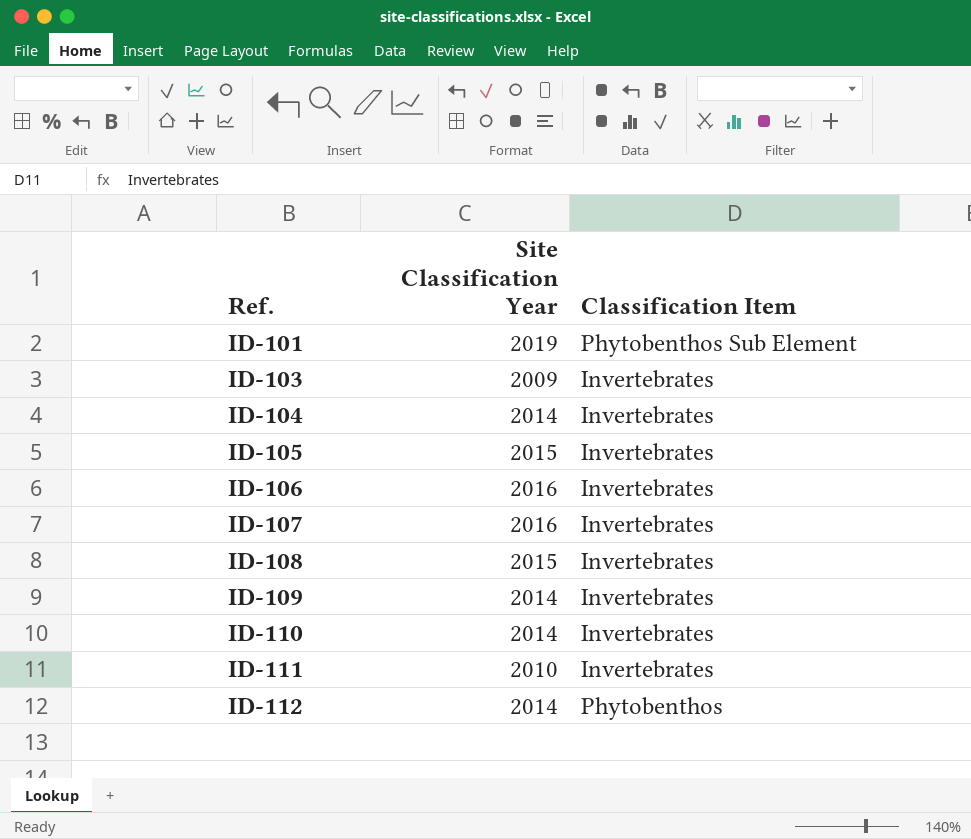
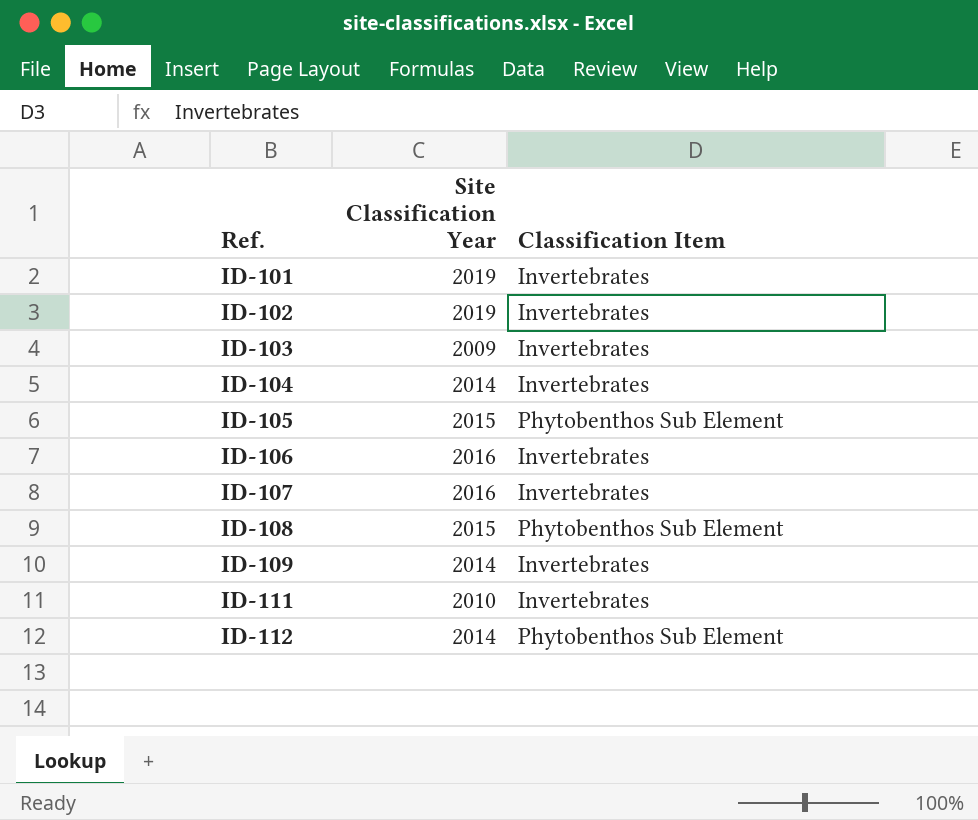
row ID-110: 2014 | Invertebrates -> none
ID-101 | Classification Item: Phytobenthos Sub Element -> Invertebrates
row ID-102: none -> 2019 | Invertebrates
ID-105 | Classification Item: Invertebrates -> Phytobenthos Sub Element
ID-108 | Classification Item: Invertebrates -> Phytobenthos Sub Element
ID-112 | Classification Item: Phytobenthos -> Phytobenthos Sub Element

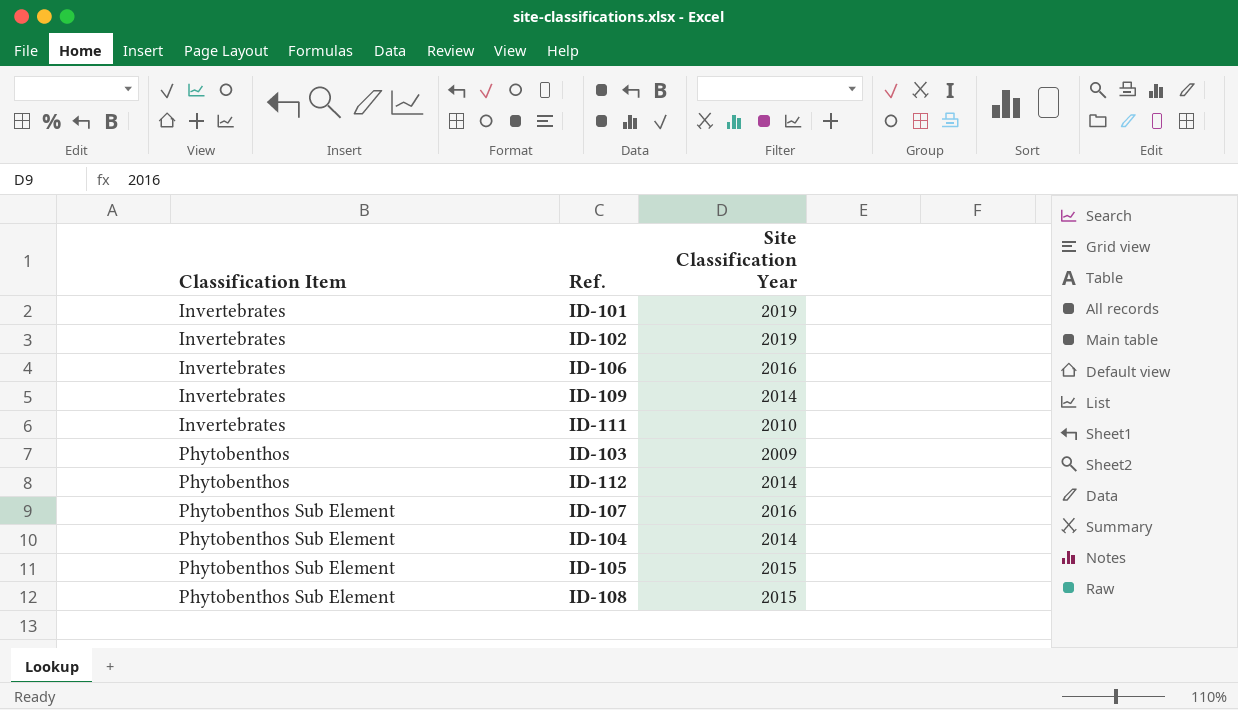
row order: Ref. ascending -> Classification Item ascending
column Classification Item | position: 3 -> 1
ID-103 | Classification Item: Invertebrates -> Phytobenthos
ID-112 | Classification Item: Phytobenthos Sub Element -> Phytobenthos
ID-107 | Classification Item: Invertebrates -> Phytobenthos Sub Element
ID-104 | Classification Item: Invertebrates -> Phytobenthos Sub Element

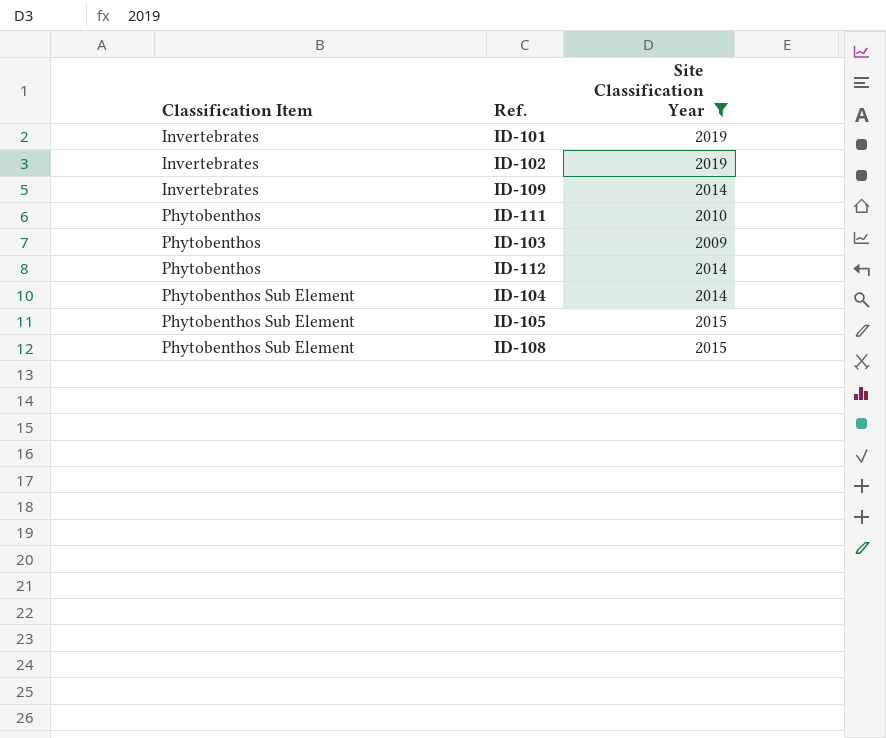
filter: none -> Site Classification Year != 2016
ID-111 | Classification Item: Invertebrates -> Phytobenthos

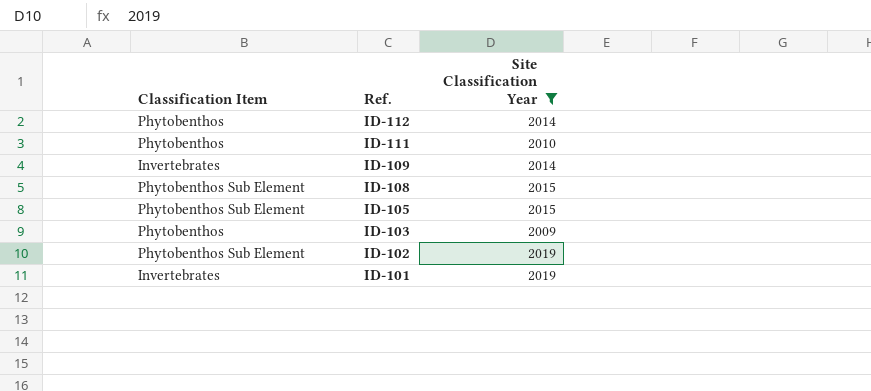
row order: Classification Item ascending -> Ref. descending
row ID-104: Phytobenthos Sub Element | 2014 -> none
ID-102 | Classification Item: Invertebrates -> Phytobenthos Sub Element

